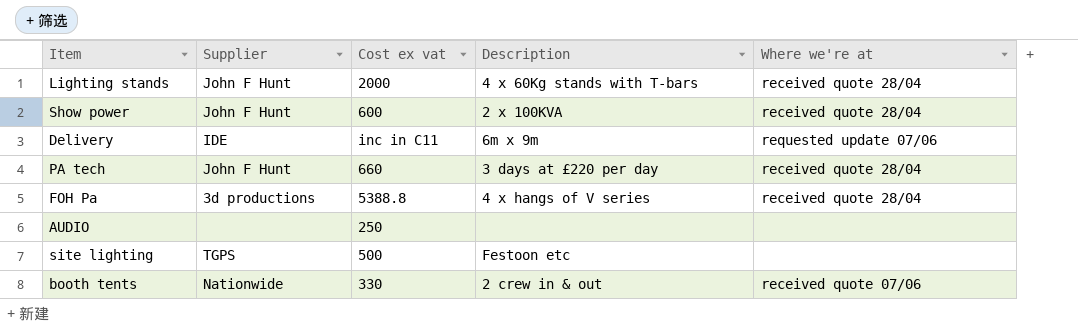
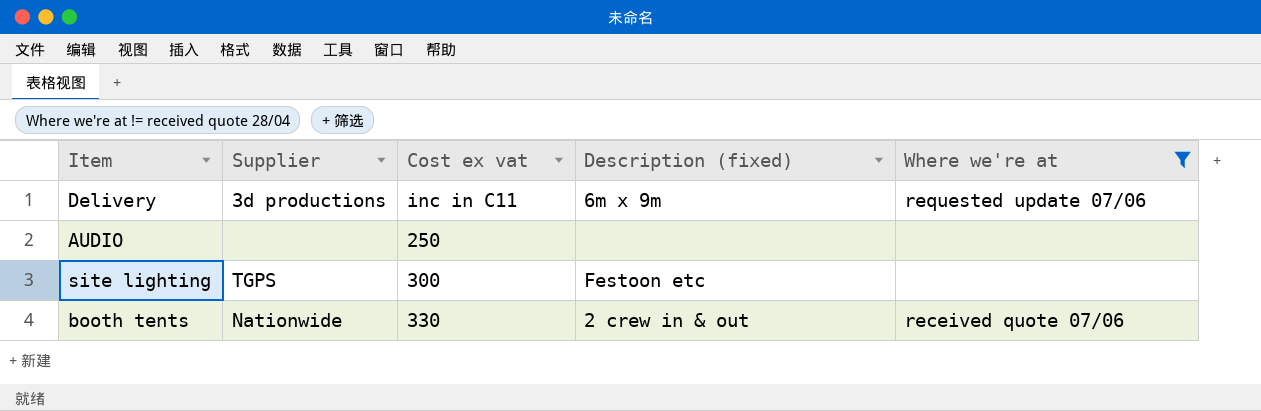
filter: none -> Where we're at != received quote 28/04
column name: Description -> Description (fixed)
Delivery | Supplier: IDE -> 3d productions
site lighting | Cost ex vat: 500 -> 300

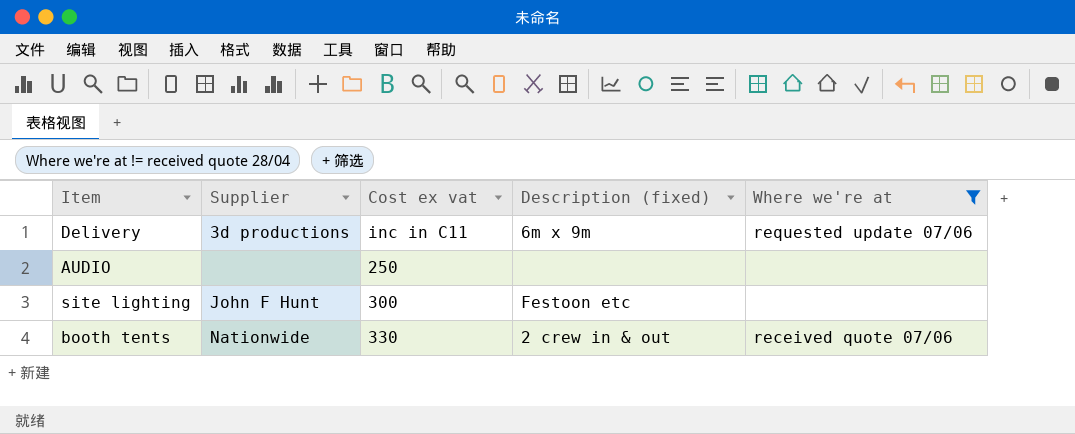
site lighting | Supplier: TGPS -> John F Hunt

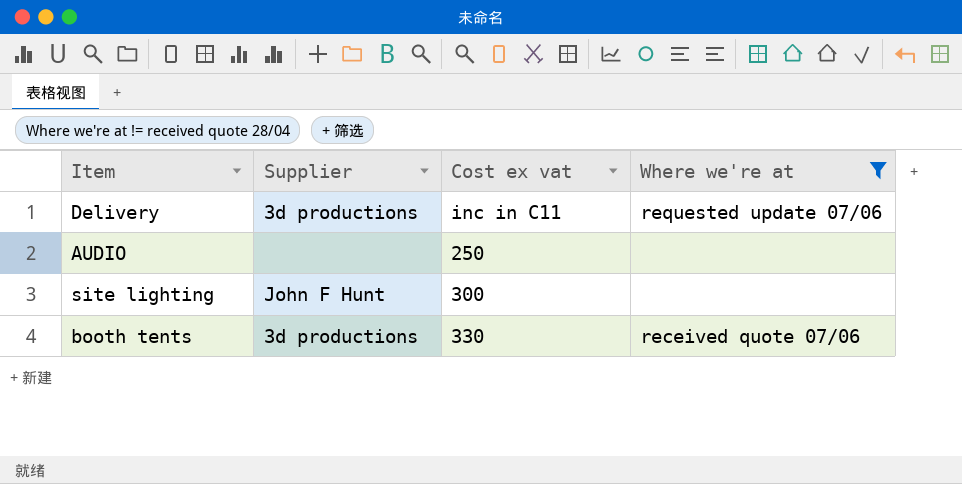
column Description (fixed) | position: 4 -> none
booth tents | Supplier: Nationwide -> 3d productions

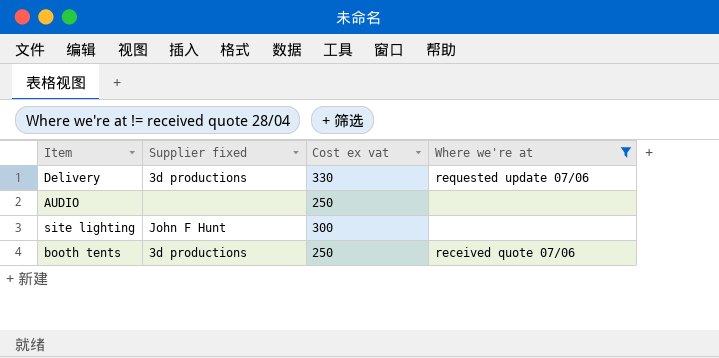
column name: Supplier -> Supplier fixed
Delivery | Cost ex vat: inc in C11 -> 330
booth tents | Cost ex vat: 330 -> 250

